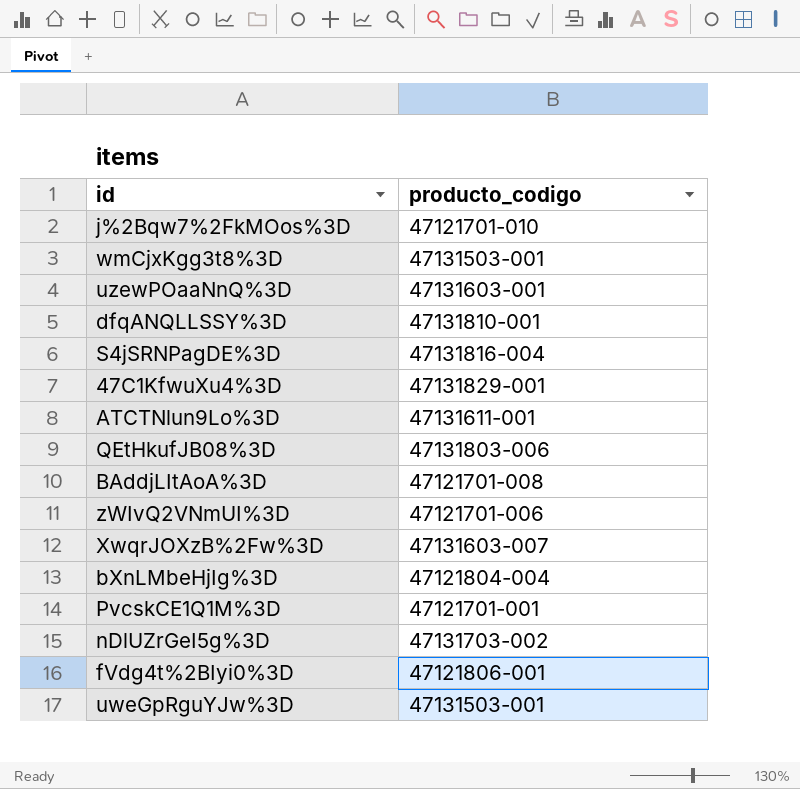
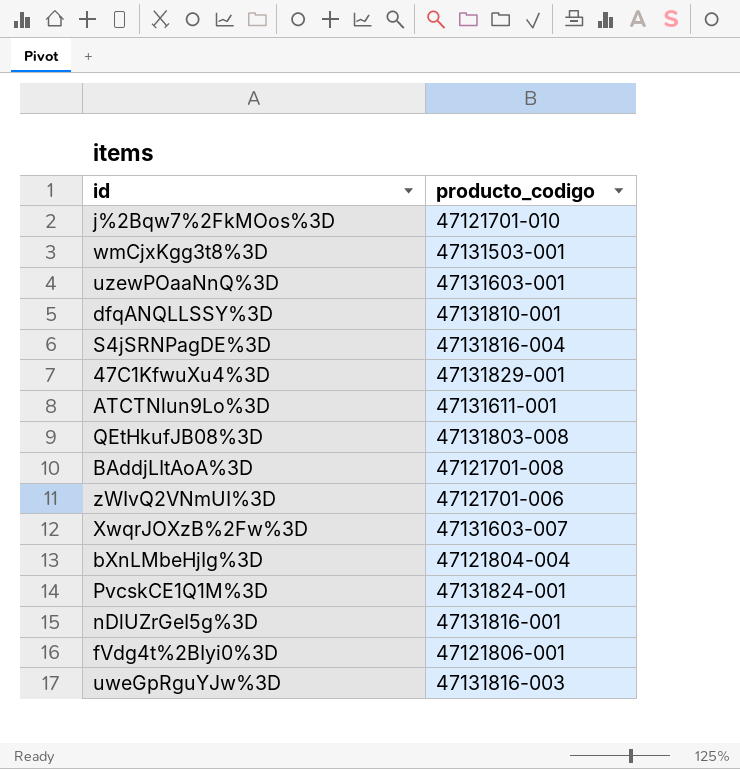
QEtHkufJB08%3D | producto_codigo: 47131803-006 -> 47131803-008
PvcskCE1Q1M%3D | producto_codigo: 47121701-001 -> 47131824-001
nDlUZrGeI5g%3D | producto_codigo: 47131703-002 -> 47131816-001
uweGpRguYJw%3D | producto_codigo: 47131503-001 -> 47131816-003

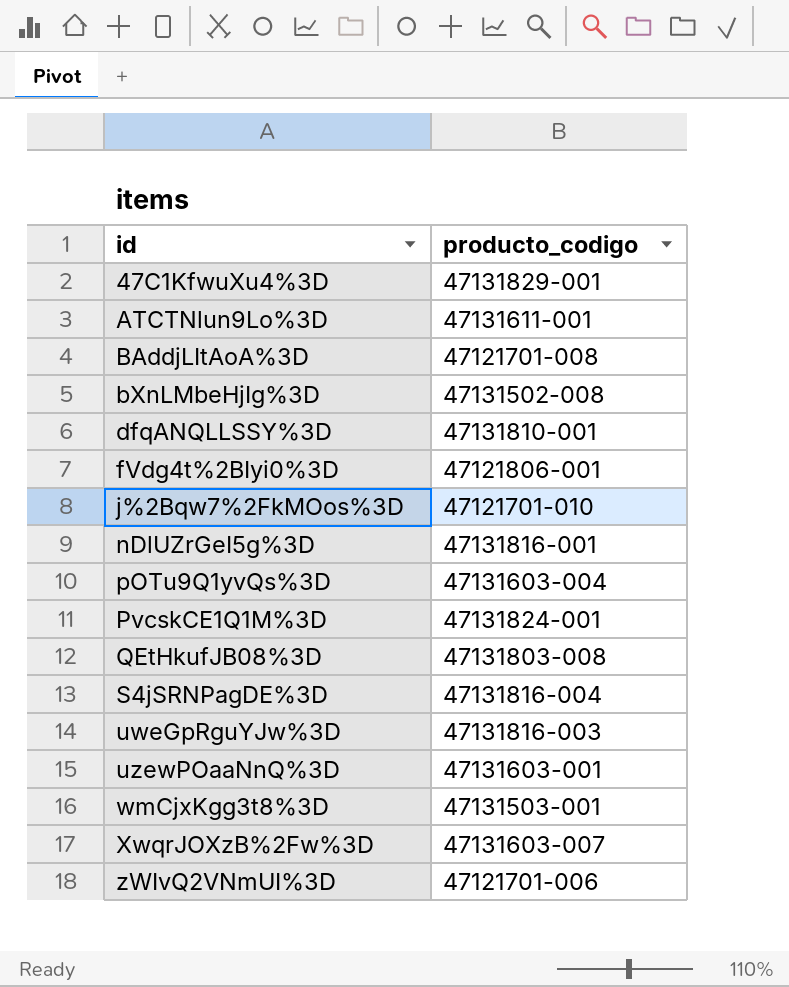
row order: none -> id ascending
bXnLMbeHjIg%3D | producto_codigo: 47121804-004 -> 47131502-008
row pOTu9Q1yvQs%3D: none -> 47131603-004

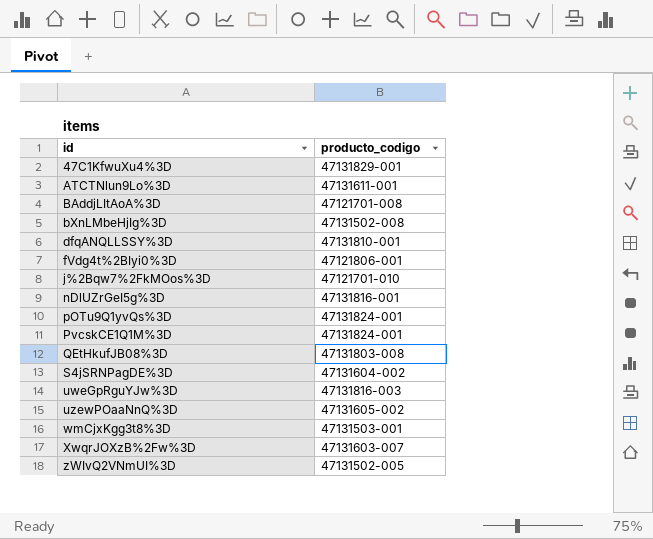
pOTu9Q1yvQs%3D | producto_codigo: 47131603-004 -> 47131824-001
S4jSRNPagDE%3D | producto_codigo: 47131816-004 -> 47131604-002
uzewPOaaNnQ%3D | producto_codigo: 47131603-001 -> 47131605-002
zWIvQ2VNmUI%3D | producto_codigo: 47121701-006 -> 47131502-005

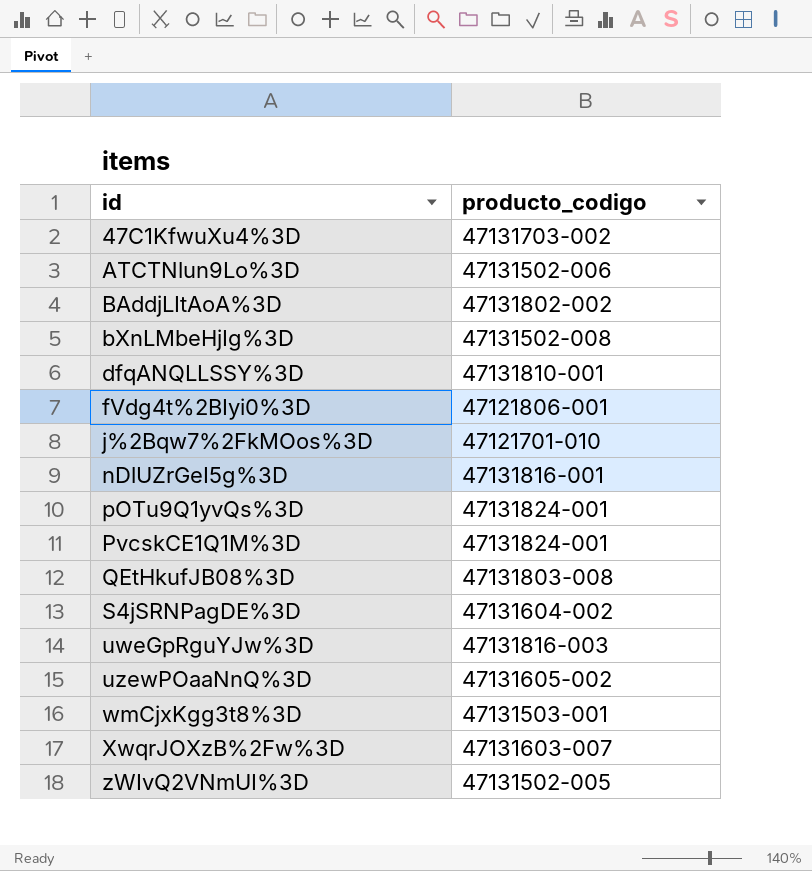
47C1KfwuXu4%3D | producto_codigo: 47131829-001 -> 47131703-002
ATCTNlun9Lo%3D | producto_codigo: 47131611-001 -> 47131502-006
BAddjLItAoA%3D | producto_codigo: 47121701-008 -> 47131802-002

